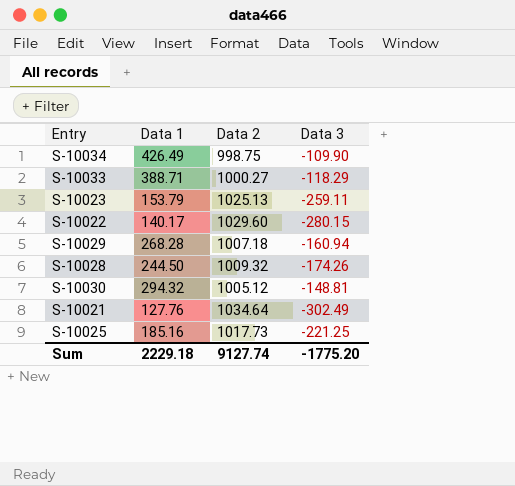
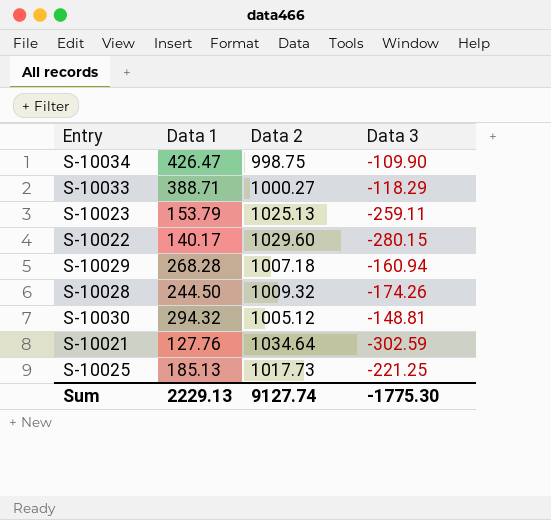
S-10034 | Data 1: 426.49 -> 426.47
S-10021 | Data 3: -302.49 -> -302.59
S-10025 | Data 1: 185.16 -> 185.13
Sum | Data 1: 2229.18 -> 2229.13
Sum | Data 3: -1775.20 -> -1775.30

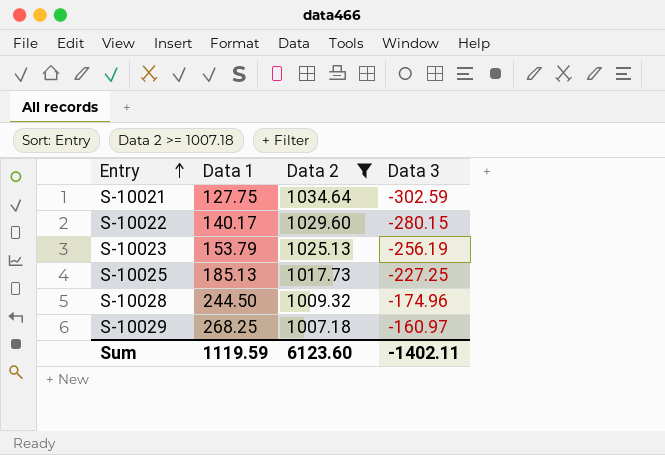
filter: none -> Data 2 >= 1007.18
row order: none -> Entry ascending
S-10021 | Data 1: 127.76 -> 127.75
S-10023 | Data 3: -259.11 -> -256.19
S-10025 | Data 3: -221.25 -> -227.25
S-10028 | Data 3: -174.26 -> -174.96
S-10029 | Data 1: 268.28 -> 268.25
S-10029 | Data 3: -160.94 -> -160.97
Sum | Data 1: 2229.13 -> 1119.59
Sum | Data 2: 9127.74 -> 6123.60
Sum | Data 3: -1775.30 -> -1402.11

